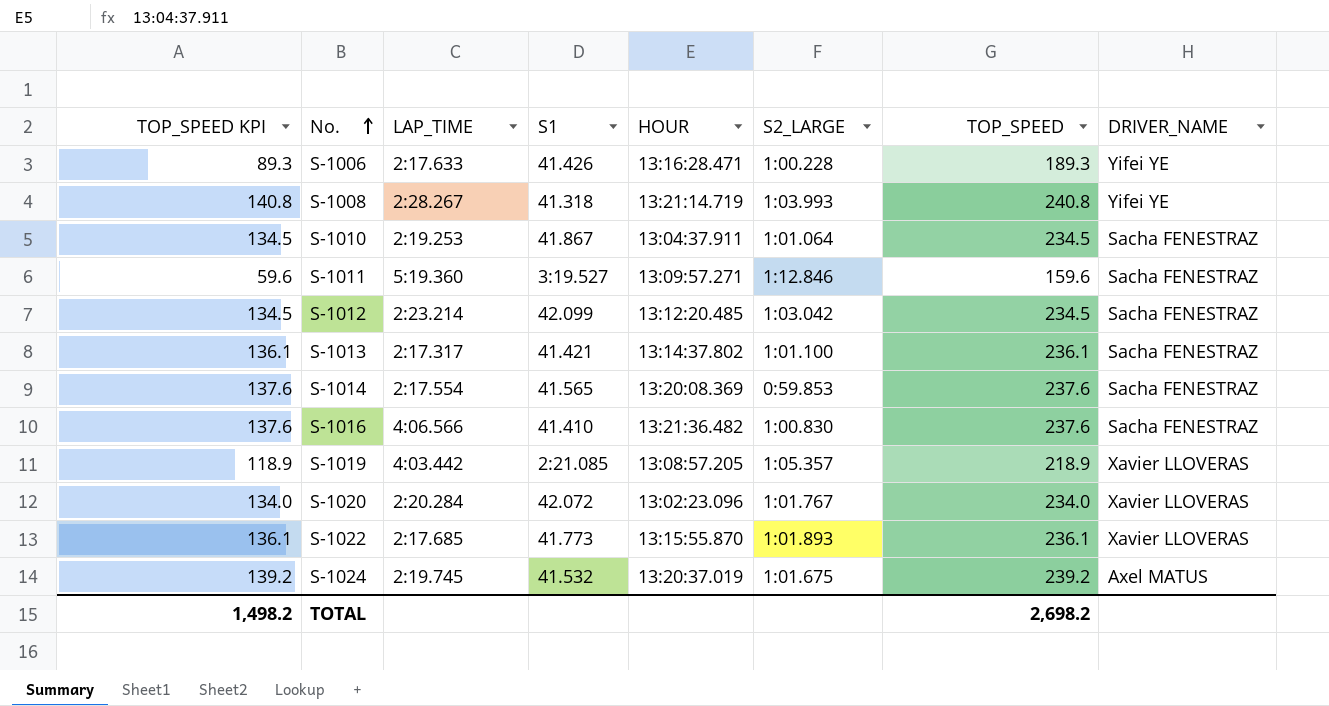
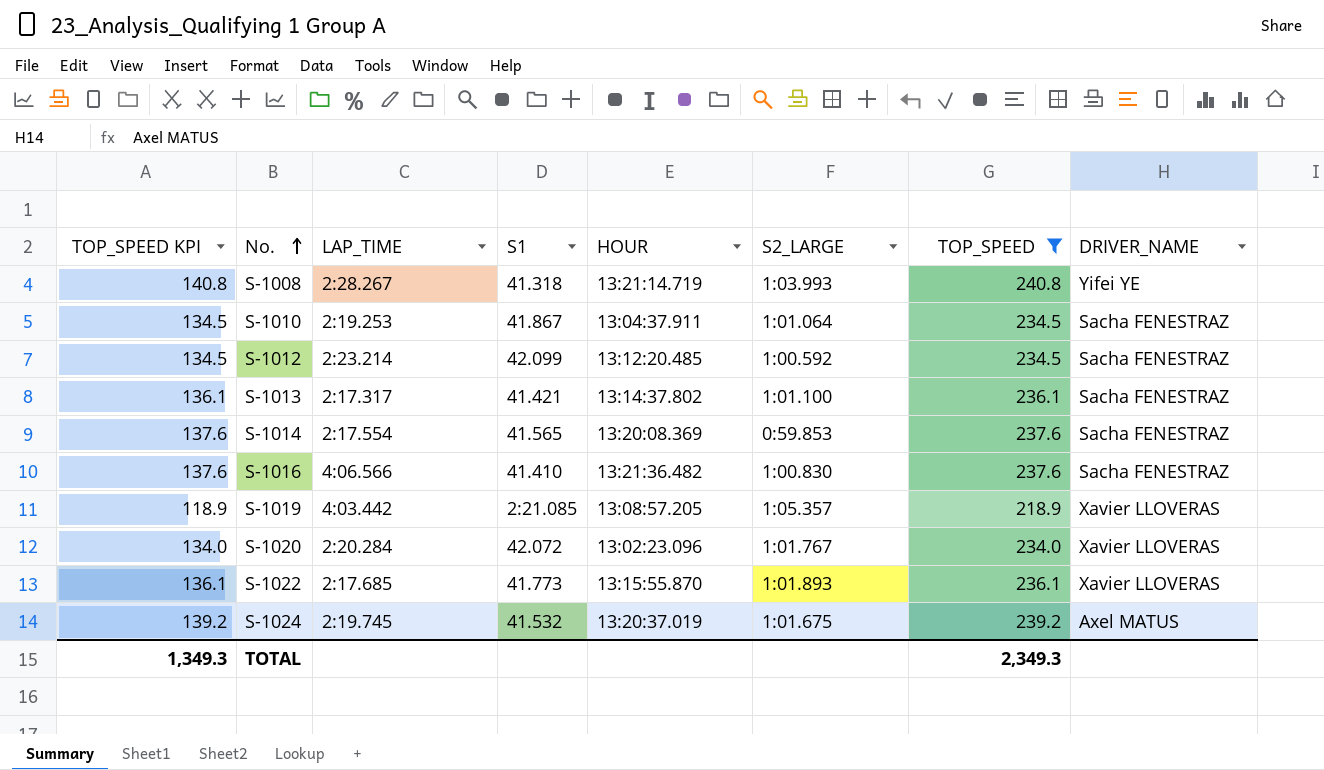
filter: none -> TOP_SPEED >= 218.9
S-1012 | S2_LARGE: 1:03.042 -> 1:00.592
TOTAL | TOP_SPEED KPI: 1,498.2 -> 1,349.3
TOTAL | TOP_SPEED: 2,698.2 -> 2,349.3

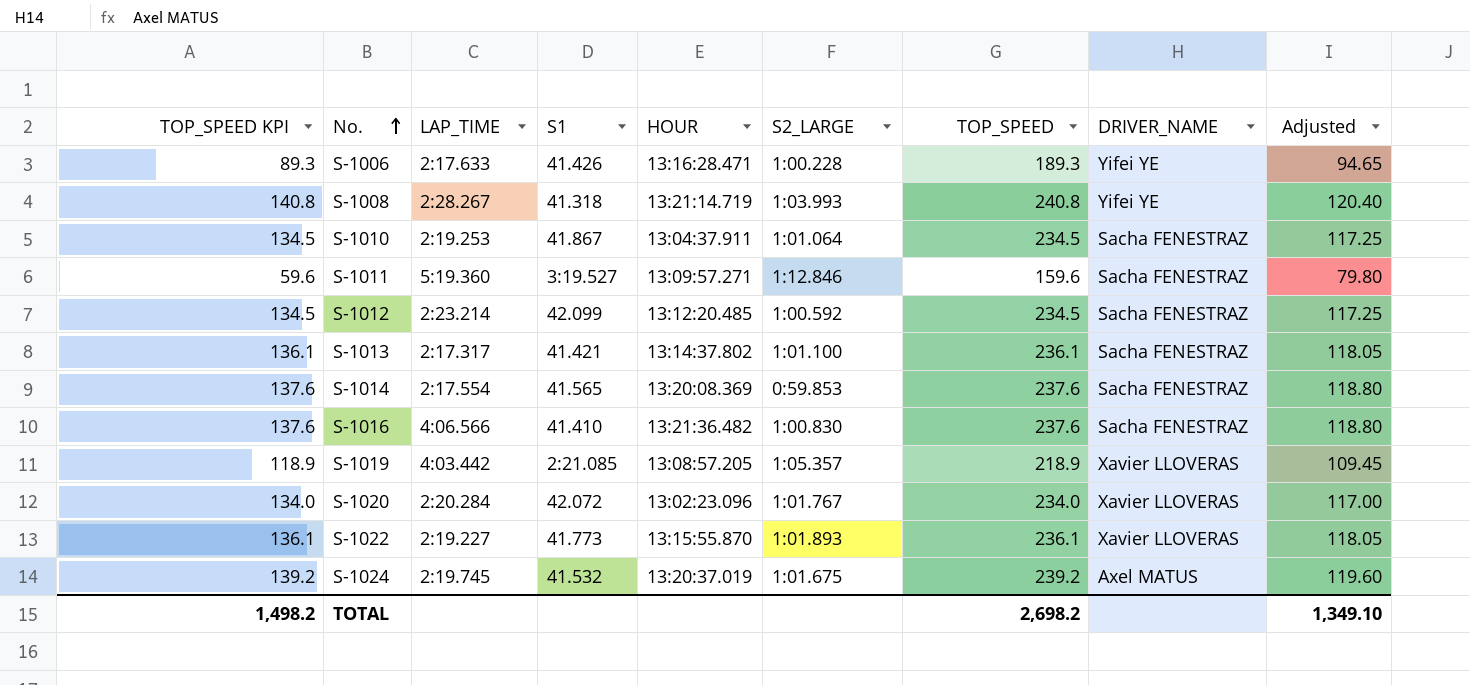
filter: TOP_SPEED >= 218.9 -> none
column Adjusted | formula: none -> [TOP_SPEED] * 0.5
S-1022 | LAP_TIME: 2:17.685 -> 2:19.227
TOTAL | TOP_SPEED KPI: 1,349.3 -> 1,498.2
TOTAL | TOP_SPEED: 2,349.3 -> 2,698.2

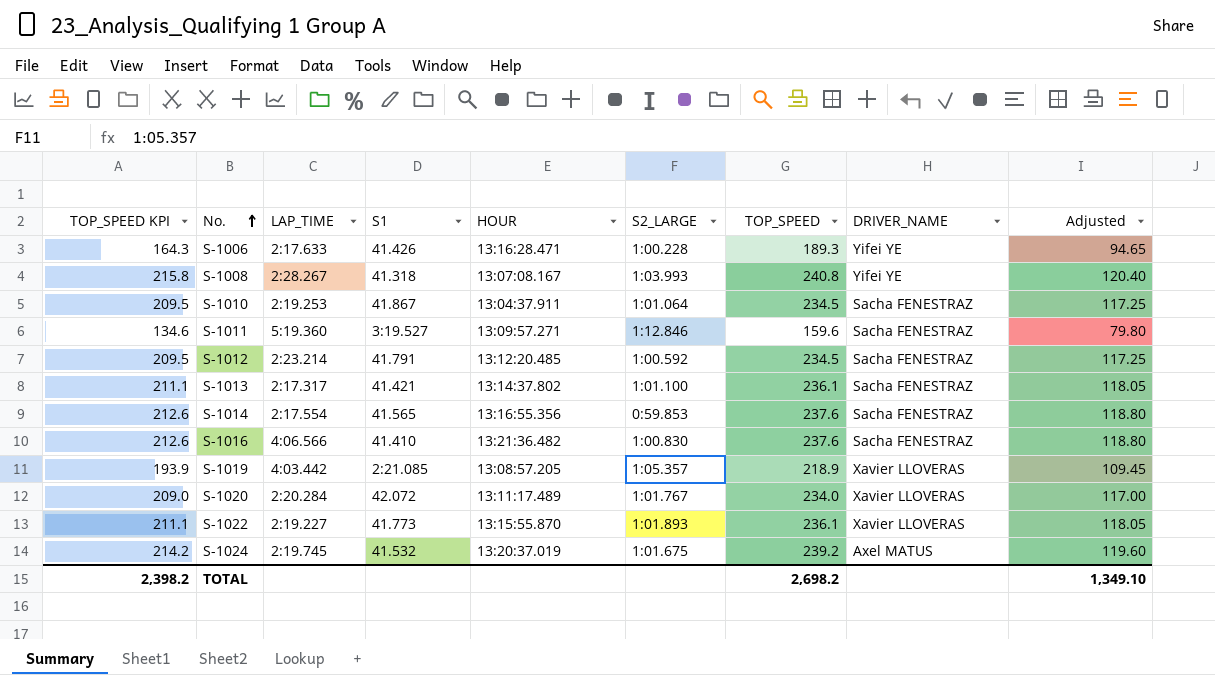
column TOP_SPEED KPI | formula: [TOP_SPEED] - 100 -> [TOP_SPEED] - 25
S-1008 | HOUR: 13:21:14.719 -> 13:07:08.167
S-1012 | S1: 42.099 -> 41.791
S-1014 | HOUR: 13:20:08.369 -> 13:16:55.356
S-1020 | HOUR: 13:02:23.096 -> 13:11:17.489
TOTAL | TOP_SPEED KPI: 1,498.2 -> 2,398.2

